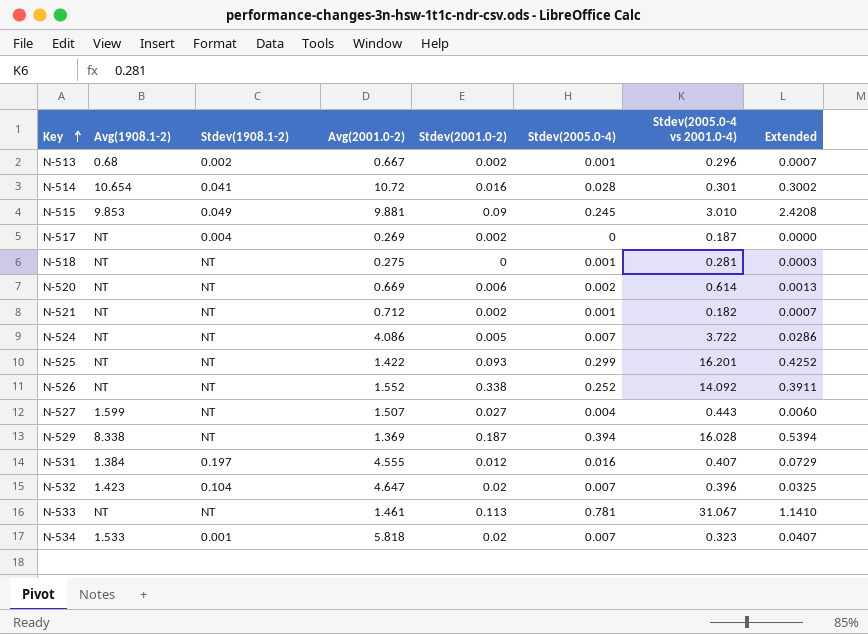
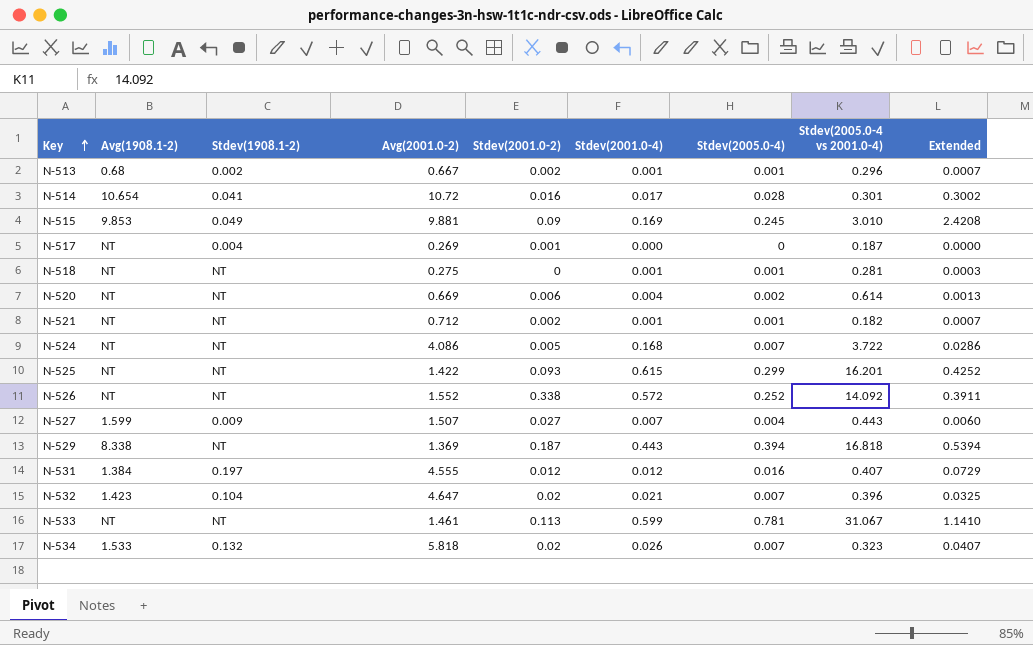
column Stdev(2001.0-4) | position: none -> 6
N-517 | Stdev(2001.0-2): 0.002 -> 0.001
N-527 | Stdev(1908.1-2): NT -> 0.009
N-529 | Stdev(2005.0-4 vs 2001.0-4): 16.028 -> 16.818
N-534 | Stdev(1908.1-2): 0.001 -> 0.132

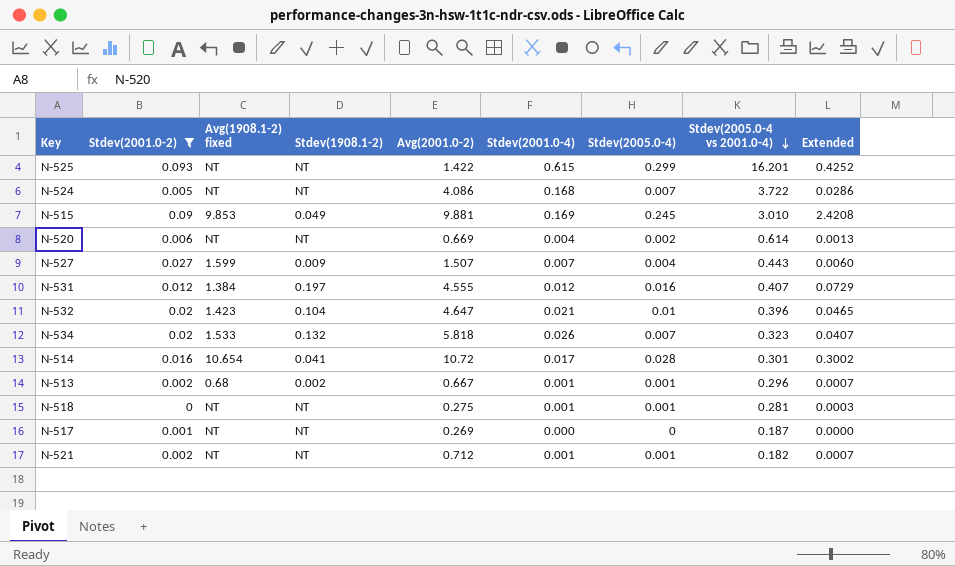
filter: none -> Stdev(2001.0-2) <= 0.093
row order: Key ascending -> Stdev(2005.0-4 vs 2001.0-4) descending
column Stdev(2001.0-2) | position: 5 -> 2
column name: Avg(1908.1-2) -> Avg(1908.1-2) fixed
N-532 | Stdev(2005.0-4): 0.007 -> 0.01
N-532 | Extended: 0.0325 -> 0.0465
N-517 | Stdev(1908.1-2): 0.004 -> NT

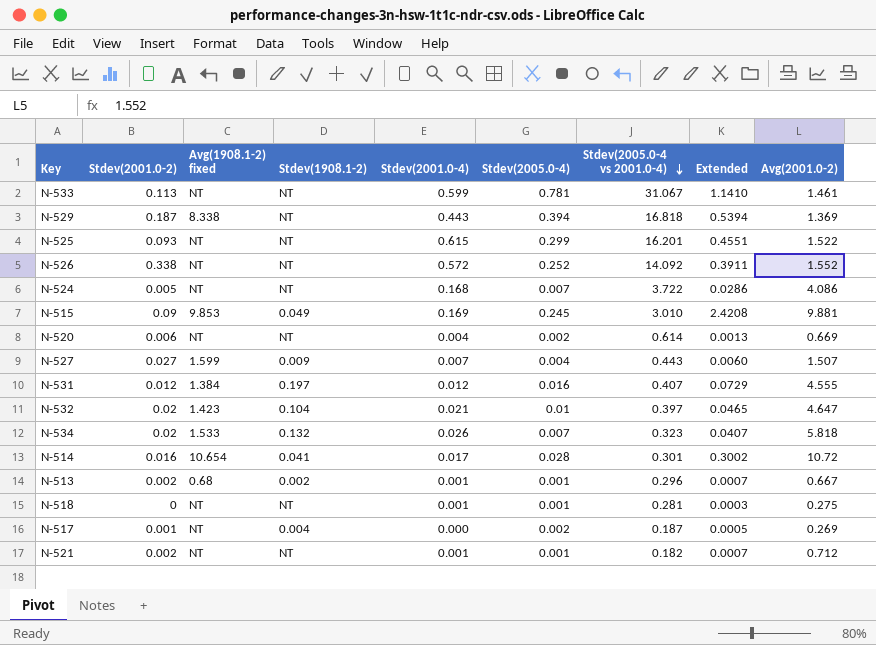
filter: Stdev(2001.0-2) <= 0.093 -> none
column Avg(2001.0-2) | position: 5 -> 9
N-525 | Extended: 0.4252 -> 0.4551
N-525 | Avg(2001.0-2): 1.422 -> 1.522
N-532 | Stdev(2005.0-4 vs 2001.0-4): 0.396 -> 0.397
N-517 | Stdev(1908.1-2): NT -> 0.004
N-517 | Stdev(2005.0-4): 0 -> 0.002
N-517 | Extended: 0.0000 -> 0.0005

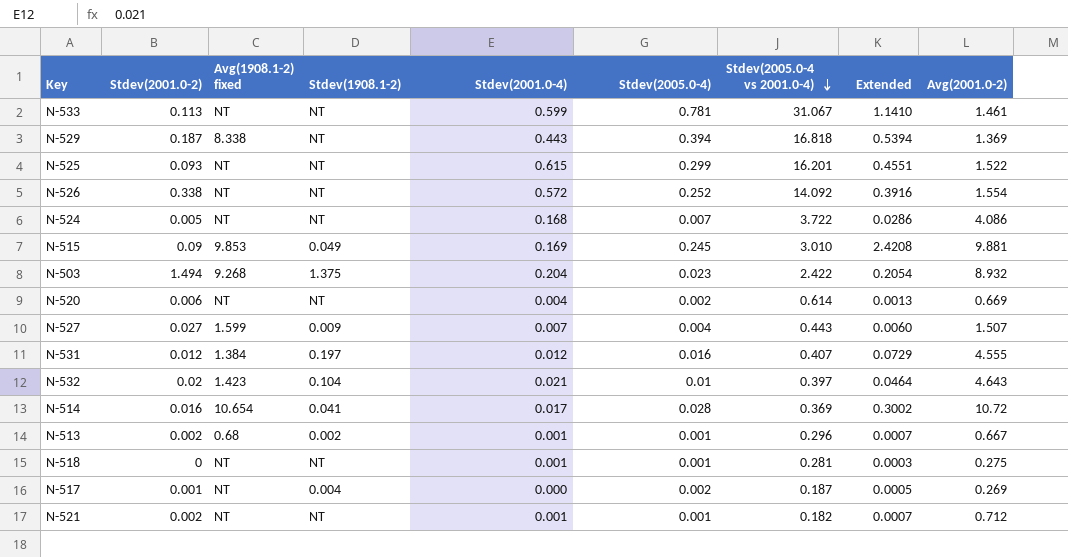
row N-534: 0.02 | 1.533 | 0.132 | 0.026 | 0.007 | 0.323 | 0.0407 | 5.818 -> none
N-526 | Extended: 0.3911 -> 0.3916
N-526 | Avg(2001.0-2): 1.552 -> 1.554
row N-503: none -> 1.494 | 9.268 | 1.375 | 0.204 | 0.023 | 2.422 | 0.2054 | 8.932
N-532 | Extended: 0.0465 -> 0.0464
N-532 | Avg(2001.0-2): 4.647 -> 4.643
N-514 | Stdev(2005.0-4 vs 2001.0-4): 0.301 -> 0.369

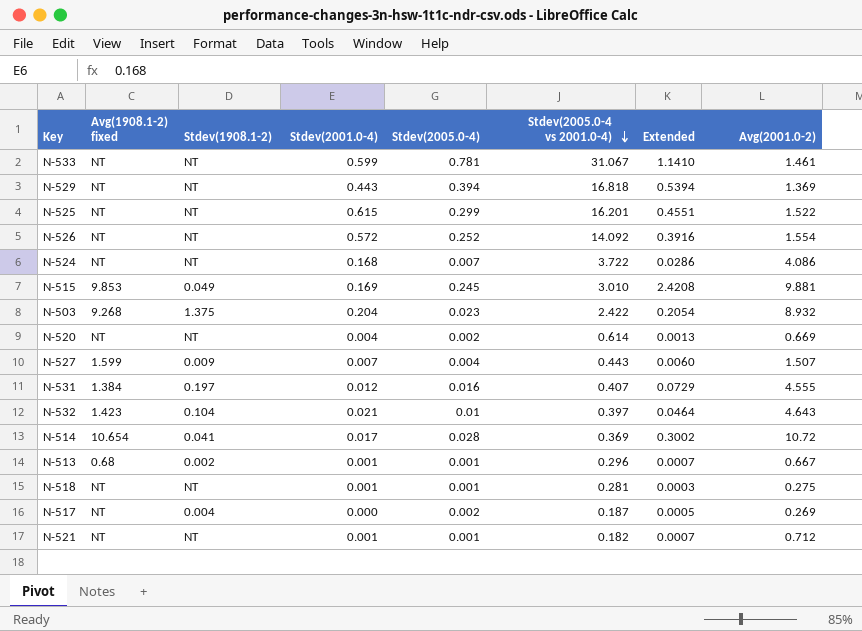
column Stdev(2001.0-2) | position: 2 -> none
N-529 | Avg(1908.1-2) fixed: 8.338 -> NT

